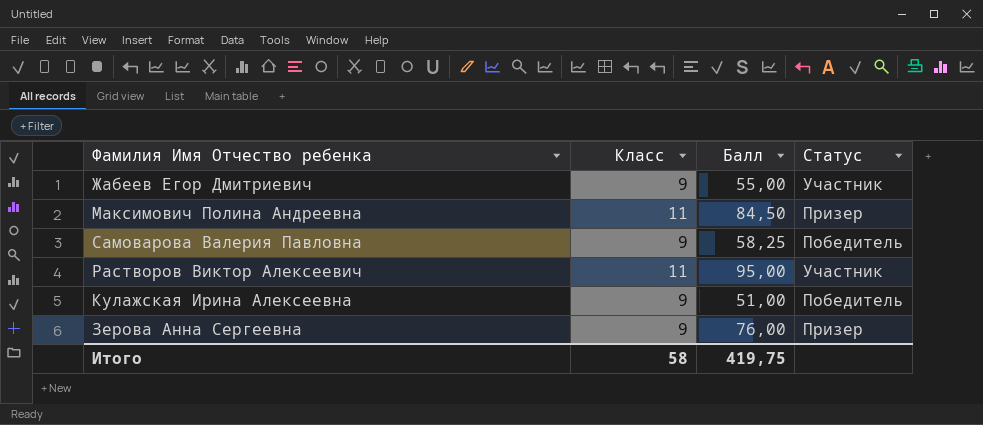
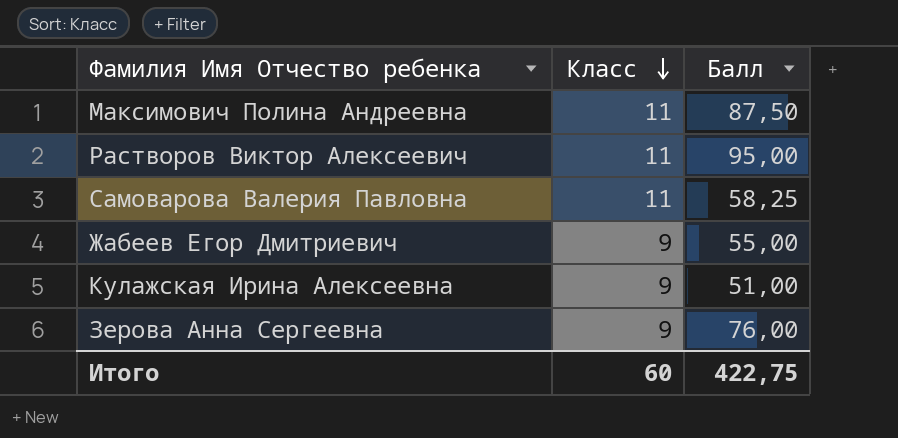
row order: none -> Класс descending
column Статус | position: 4 -> none
Максимович Полина Андреевна | Балл: 84,50 -> 87,50
Самоварова Валерия Павловна | Класс: 9 -> 11
Итого | Класс: 58 -> 60
Итого | Балл: 419,75 -> 422,75

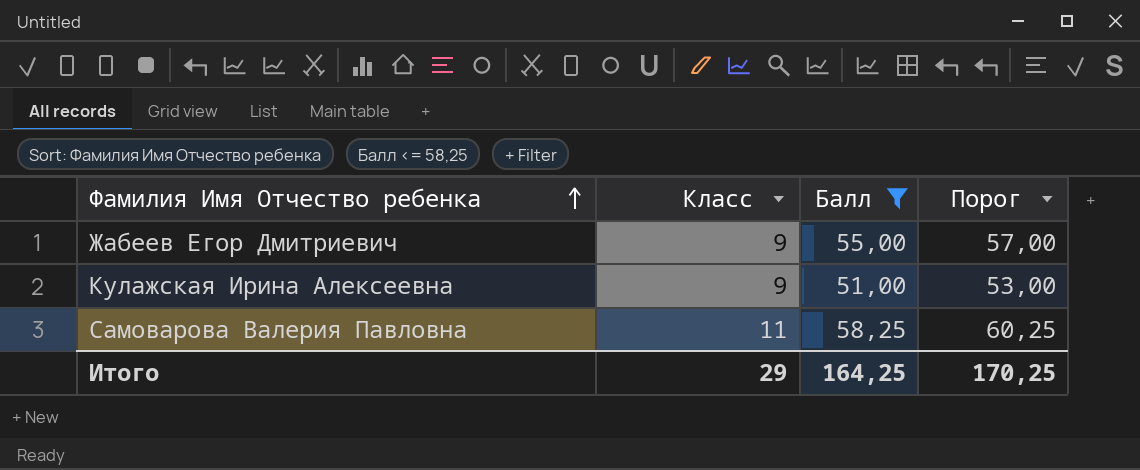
filter: none -> Балл <= 58,25
row order: Класс descending -> Фамилия Имя Отчество ребенка ascending
column Порог | formula: none -> [Балл] + 2
Итого | Класс: 60 -> 29
Итого | Балл: 422,75 -> 164,25

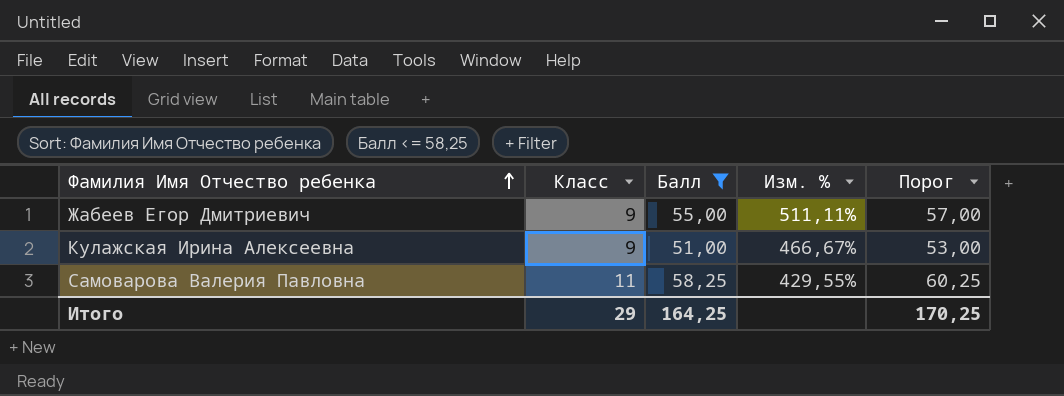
column Изм. % | formula: none -> ([Балл] - [Класс]) / [Класс]

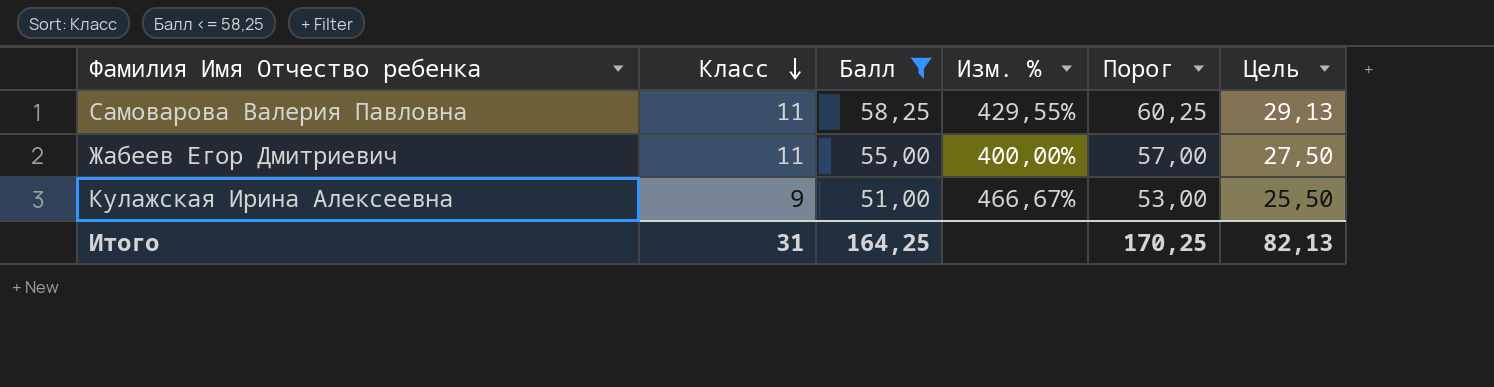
row order: Фамилия Имя Отчество ребенка ascending -> Класс descending
column Цель | formula: none -> [Балл] * 0,5
Жабеев Егор Дмитриевич | Класс: 9 -> 11
Жабеев Егор Дмитриевич | Изм. %: 511,11% -> 400,00%
Итого | Класс: 29 -> 31

